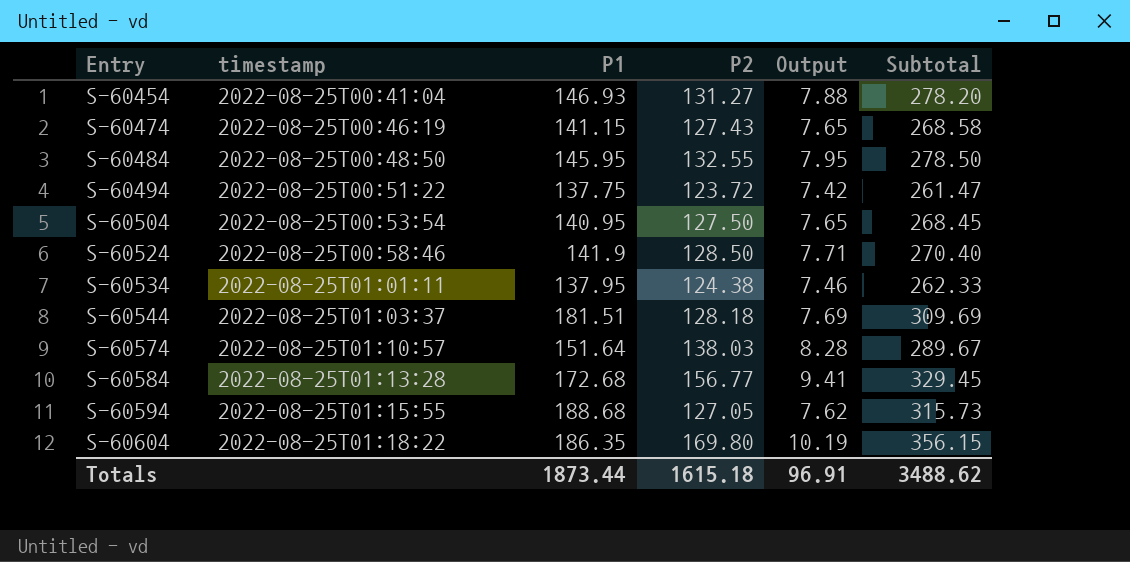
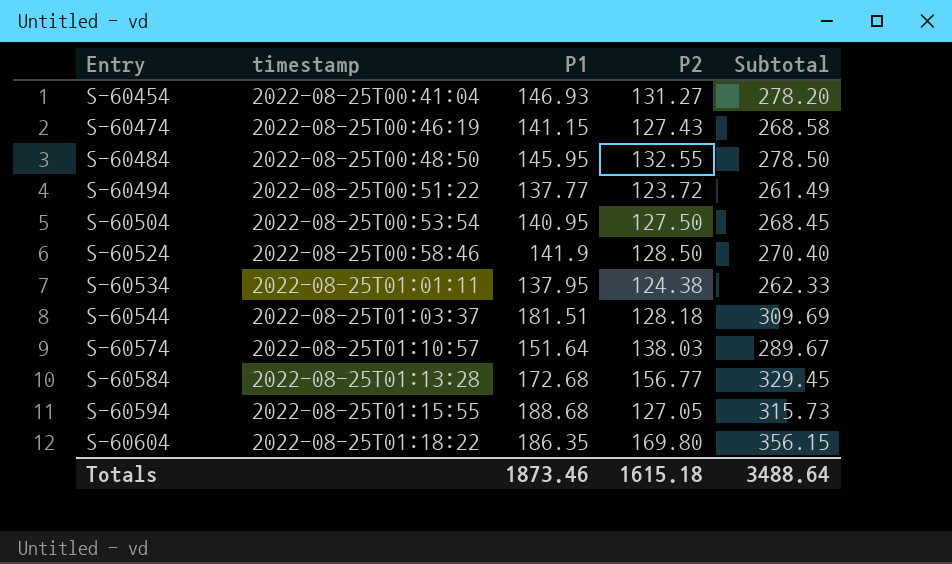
column Output | formula: [P2] * 0.06 -> none
S-60494 | P1: 137.75 -> 137.77
S-60494 | Subtotal: 261.47 -> 261.49
Totals | P1: 1873.44 -> 1873.46
Totals | Subtotal: 3488.62 -> 3488.64

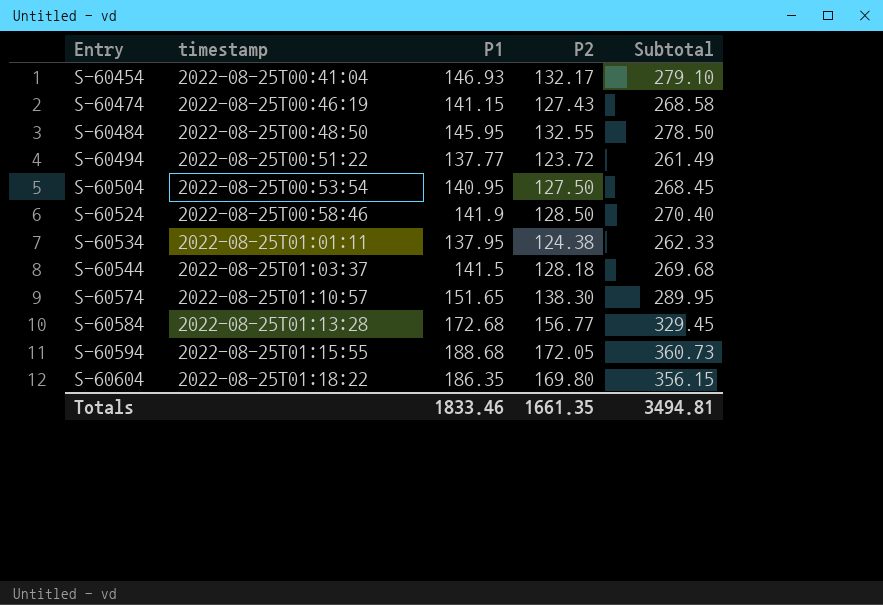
S-60454 | P2: 131.27 -> 132.17
S-60454 | Subtotal: 278.20 -> 279.10
S-60544 | P1: 181.51 -> 141.5
S-60544 | Subtotal: 309.69 -> 269.68
S-60574 | P1: 151.64 -> 151.65
S-60574 | P2: 138.03 -> 138.30
S-60574 | Subtotal: 289.67 -> 289.95
S-60594 | P2: 127.05 -> 172.05
S-60594 | Subtotal: 315.73 -> 360.73
Totals | P1: 1873.46 -> 1833.46
Totals | P2: 1615.18 -> 1661.35
Totals | Subtotal: 3488.64 -> 3494.81

